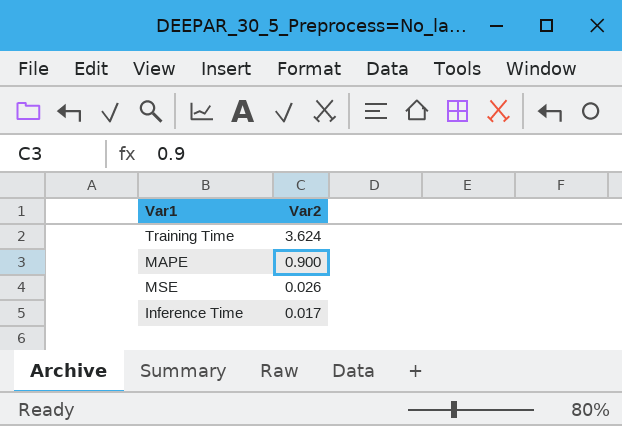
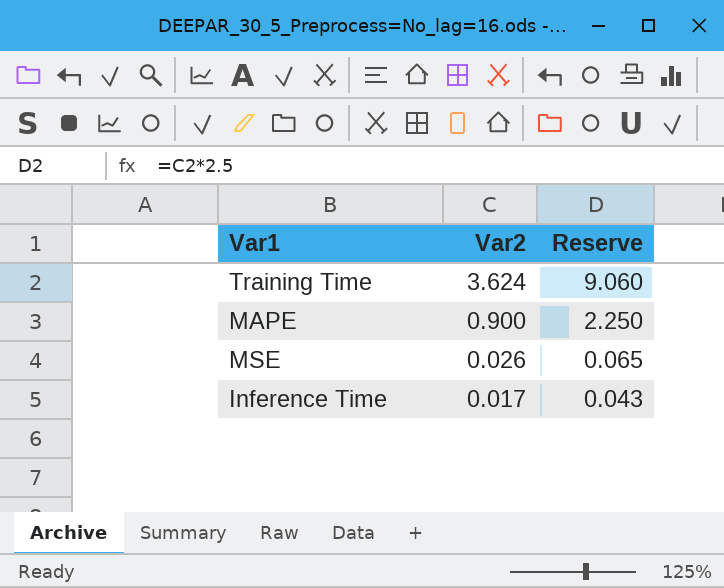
column Reserve | formula: none -> [Var2] * 2.5

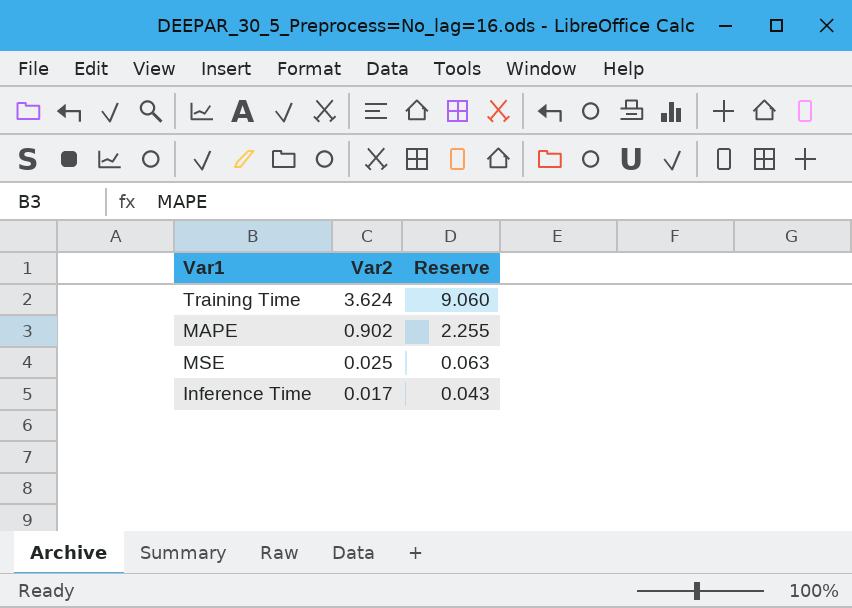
MAPE | Var2: 0.900 -> 0.902
MAPE | Reserve: 2.250 -> 2.255
MSE | Var2: 0.026 -> 0.025
MSE | Reserve: 0.065 -> 0.063

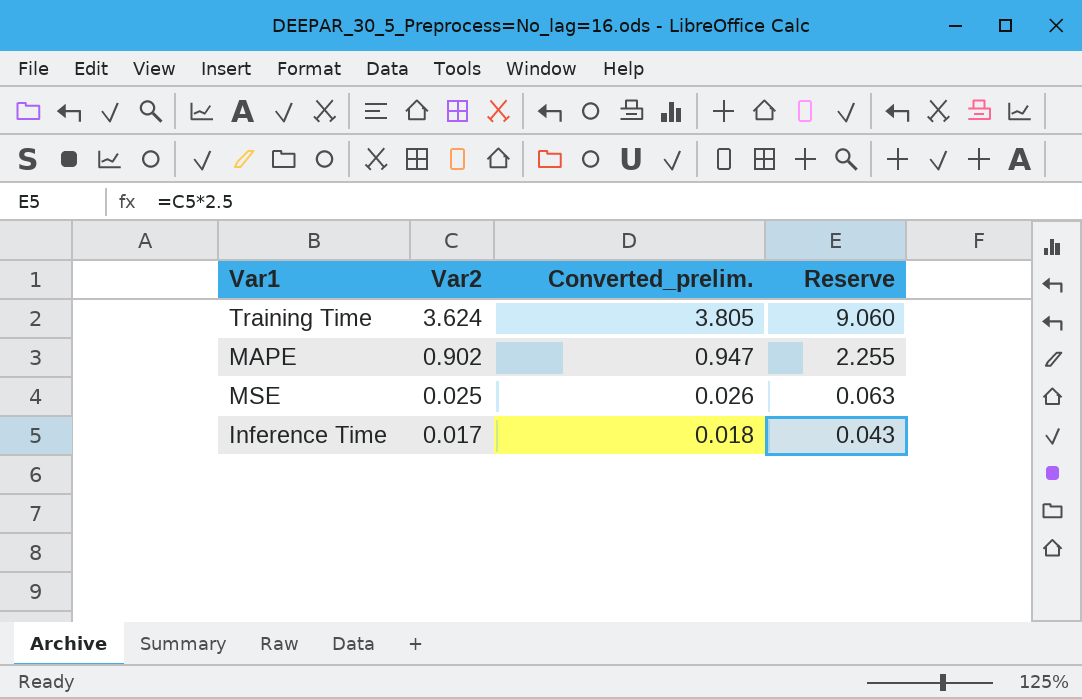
column Converted_prelim. | formula: none -> [Var2] * 1.05

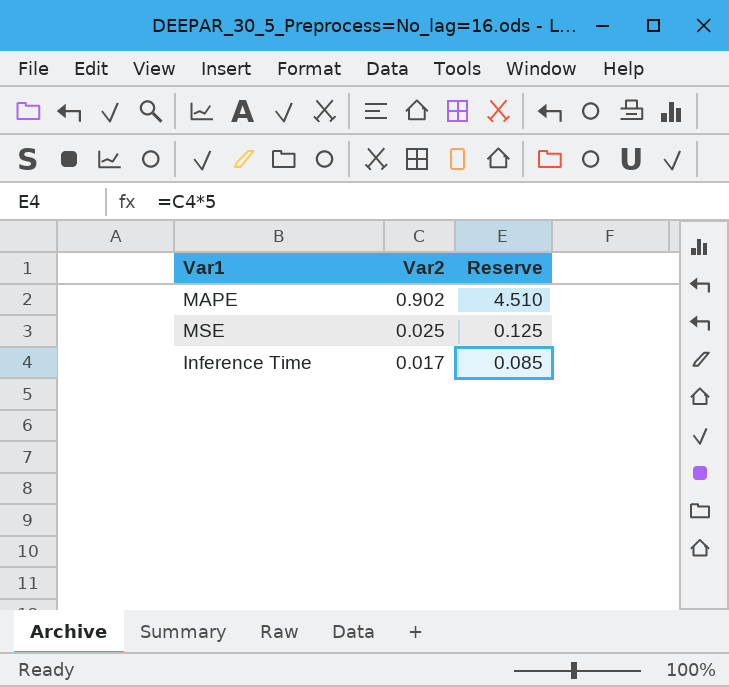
column Converted_prelim. | formula: [Var2] * 1.05 -> none
column Reserve | formula: [Var2] * 2.5 -> [Var2] * 5
row Training Time: 3.624 | 3.805 | 9.060 -> none

